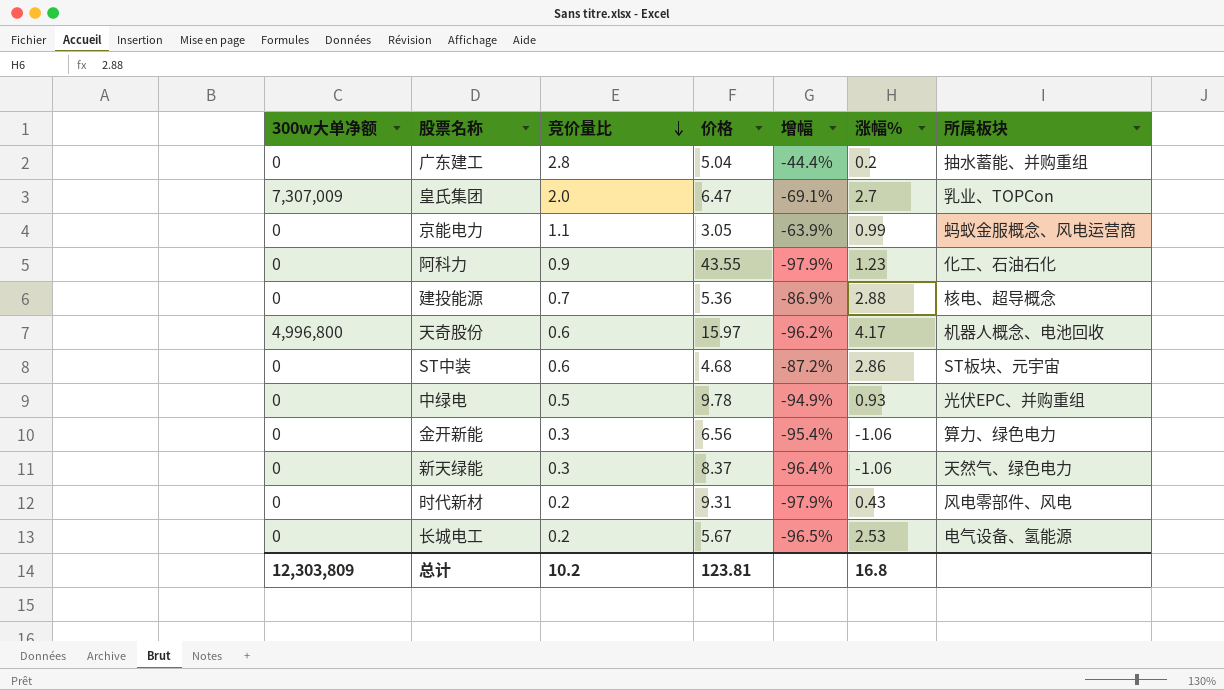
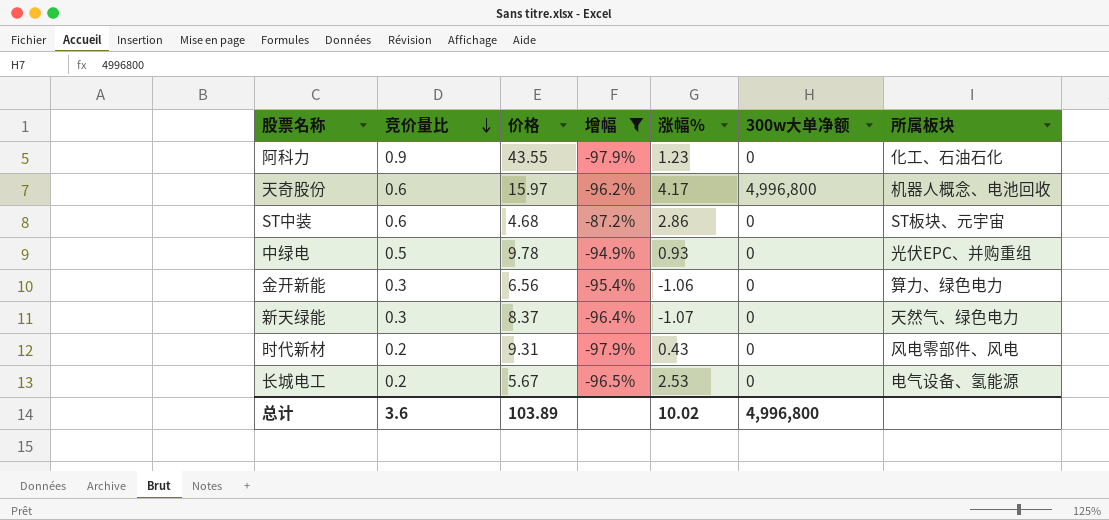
filter: none -> 增幅 <= -87.2%
column 300w大单净额 | position: 1 -> 6
新天绿能 | 涨幅%: -1.06 -> -1.07
总计 | 竞价量比: 10.2 -> 3.6
总计 | 价格: 123.81 -> 103.89
总计 | 涨幅%: 16.8 -> 10.02
总计 | 300w大单净额: 12,303,809 -> 4,996,800

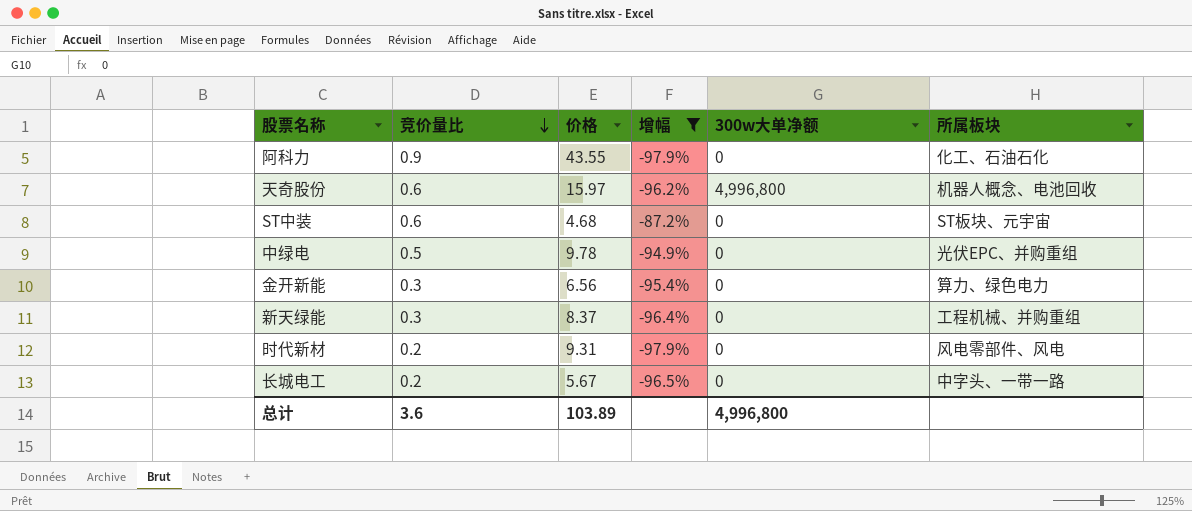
column 涨幅% | position: 5 -> none
新天绿能 | 所属板块: 天然气、绿色电力 -> 工程机械、并购重组
长城电工 | 所属板块: 电气设备、氢能源 -> 中字头、一带一路

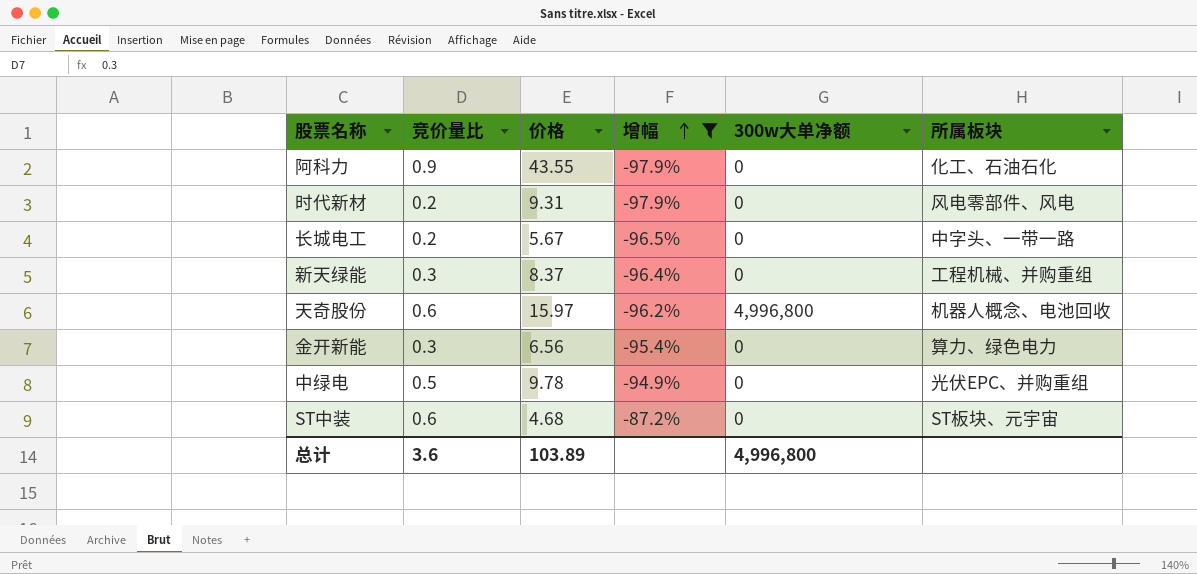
row order: 竞价量比 descending -> 增幅 ascending

